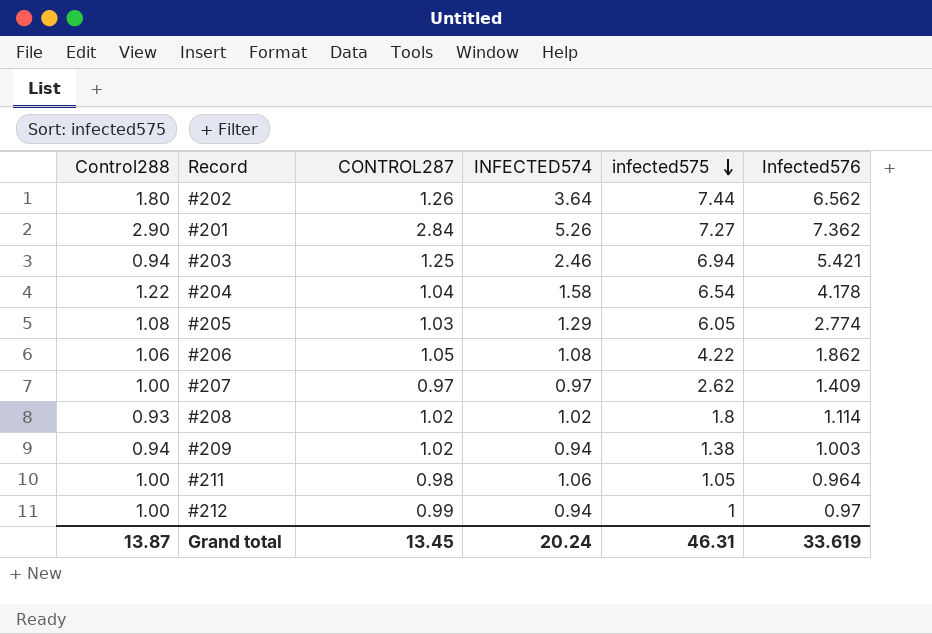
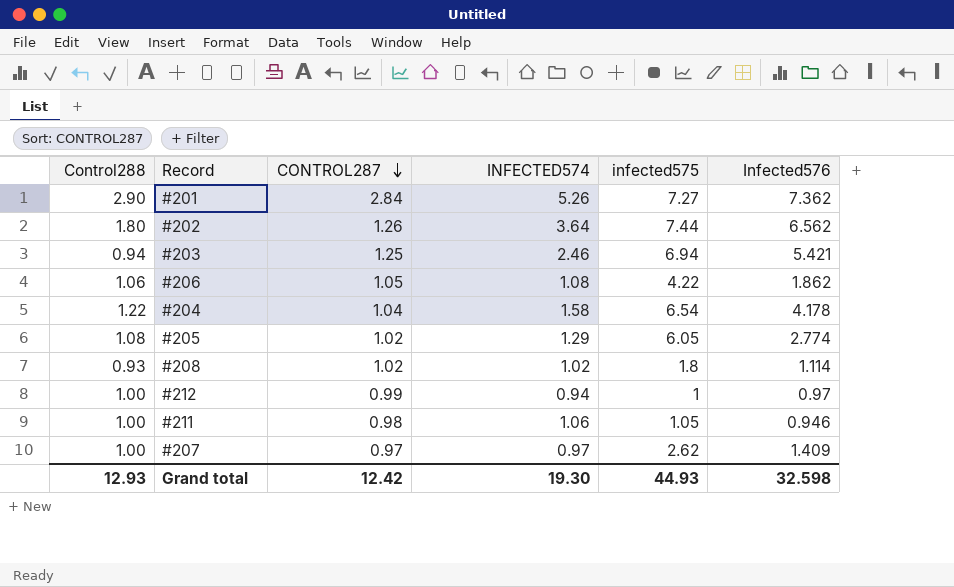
row order: infected575 descending -> CONTROL287 descending
row #209: 0.94 | 1.02 | 0.94 | 1.38 | 1.003 -> none
#205 | CONTROL287: 1.03 -> 1.02
#211 | Infected576: 0.964 -> 0.946
Grand total | Control288: 13.87 -> 12.93
Grand total | CONTROL287: 13.45 -> 12.42
Grand total | INFECTED574: 20.24 -> 19.30
Grand total | infected575: 46.31 -> 44.93
Grand total | Infected576: 33.619 -> 32.598

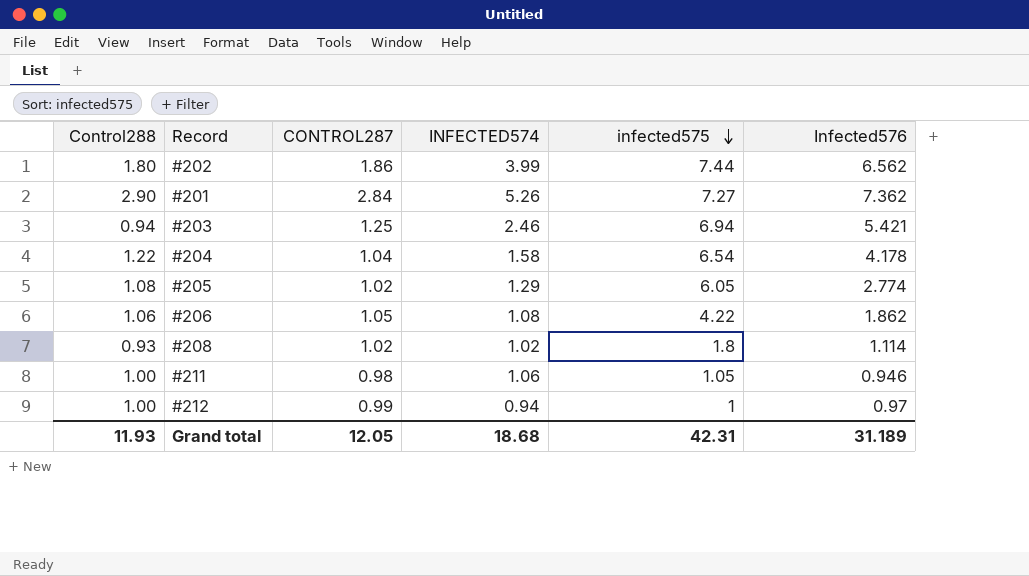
row order: CONTROL287 descending -> infected575 descending
row #207: 1.00 | 0.97 | 0.97 | 2.62 | 1.409 -> none
#202 | CONTROL287: 1.26 -> 1.86
#202 | INFECTED574: 3.64 -> 3.99
Grand total | Control288: 12.93 -> 11.93
Grand total | CONTROL287: 12.42 -> 12.05
Grand total | INFECTED574: 19.30 -> 18.68
Grand total | infected575: 44.93 -> 42.31
Grand total | Infected576: 32.598 -> 31.189

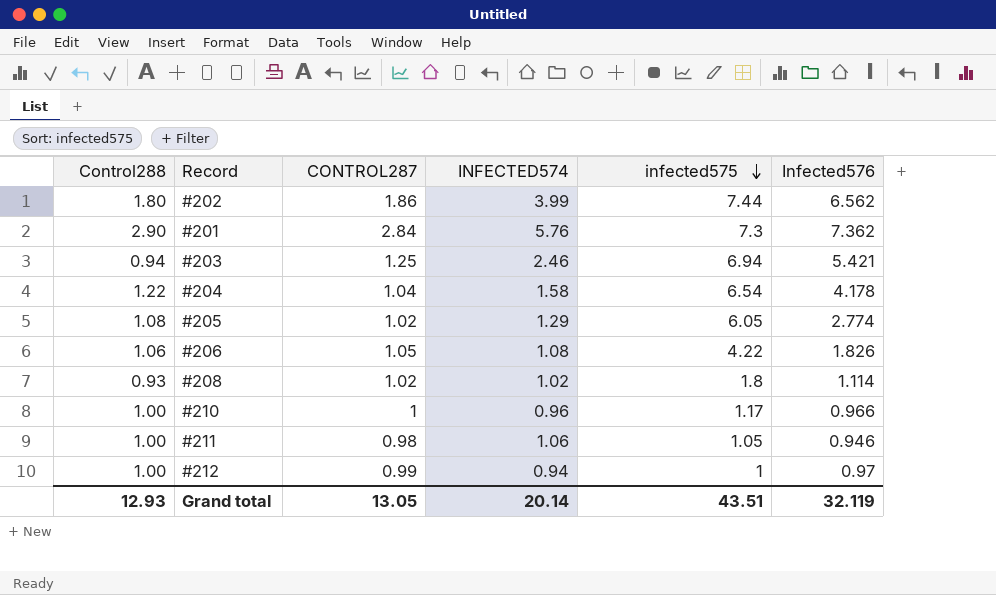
#201 | INFECTED574: 5.26 -> 5.76
#201 | infected575: 7.27 -> 7.3
#206 | Infected576: 1.862 -> 1.826
row #210: none -> 1.00 | 1 | 0.96 | 1.17 | 0.966
Grand total | Control288: 11.93 -> 12.93
Grand total | CONTROL287: 12.05 -> 13.05
Grand total | INFECTED574: 18.68 -> 20.14
Grand total | infected575: 42.31 -> 43.51
Grand total | Infected576: 31.189 -> 32.119

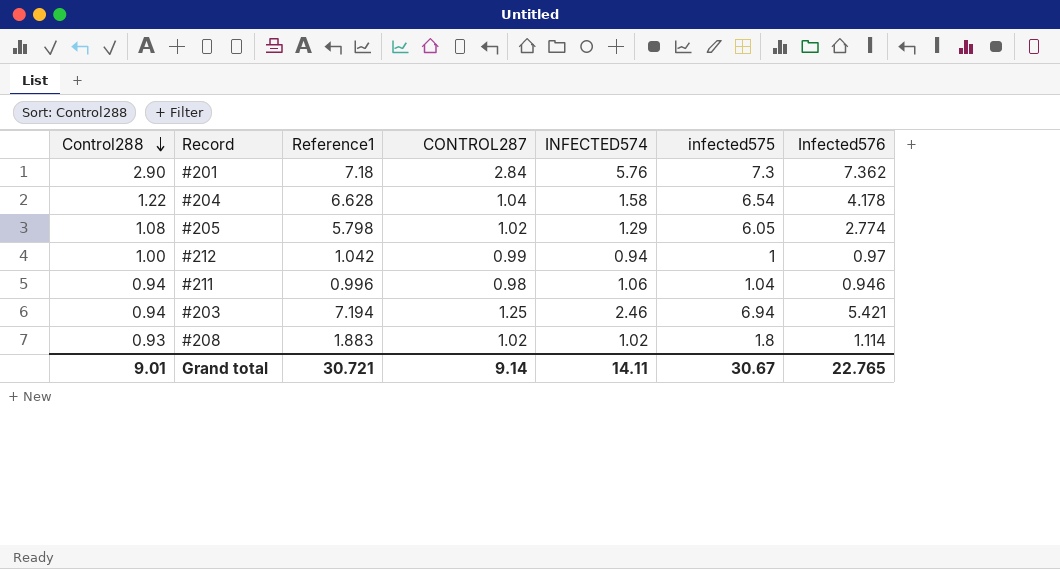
row order: infected575 descending -> Control288 descending
column Reference1 | position: none -> 3
row #202: 1.80 | 1.86 | 3.99 | 7.44 | 6.562 -> none
row #206: 1.06 | 1.05 | 1.08 | 4.22 | 1.826 -> none
row #210: 1.00 | 1 | 0.96 | 1.17 | 0.966 -> none
#211 | Control288: 1.00 -> 0.94
#211 | infected575: 1.05 -> 1.04
Grand total | Control288: 12.93 -> 9.01
Grand total | CONTROL287: 13.05 -> 9.14
Grand total | INFECTED574: 20.14 -> 14.11
Grand total | infected575: 43.51 -> 30.67
Grand total | Infected576: 32.119 -> 22.765

